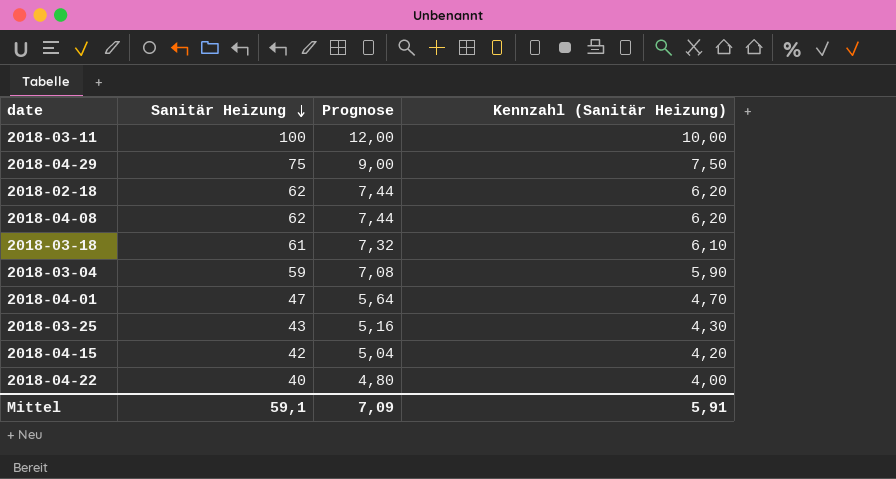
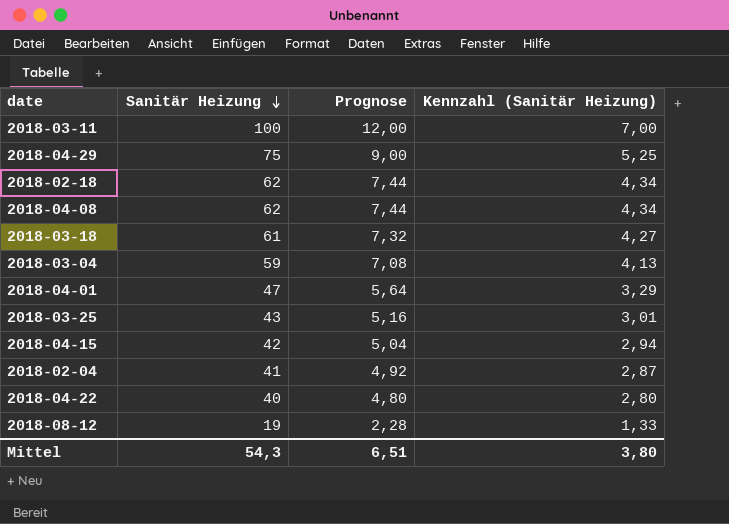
column Kennzahl (Sanitär Heizung) | formula: [Sanitär Heizung] * 0,1 -> [Sanitär Heizung] * 0,07
row 2018-02-04: none -> 41 | 4,92 | 2,87
row 2018-08-12: none -> 19 | 2,28 | 1,33
Mittel | Sanitär Heizung: 59,1 -> 54,3
Mittel | Prognose: 7,09 -> 6,51
Mittel | Kennzahl (Sanitär Heizung): 5,91 -> 3,80

